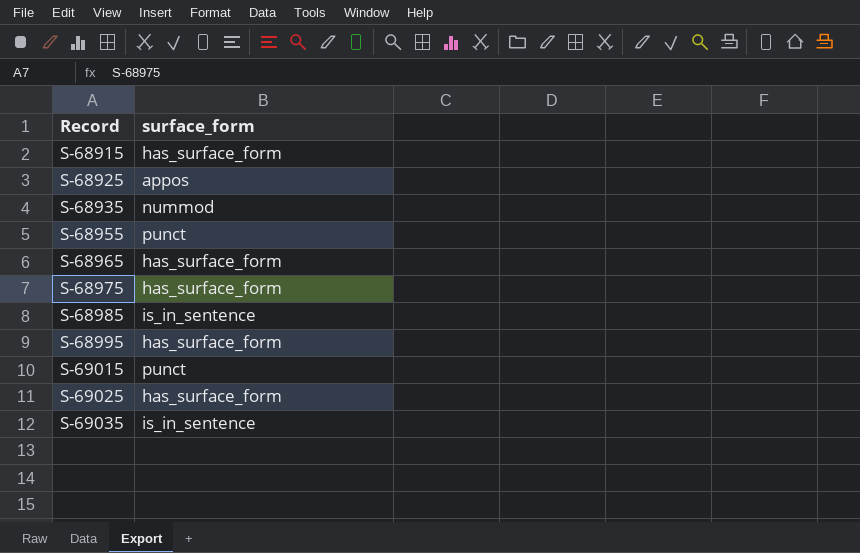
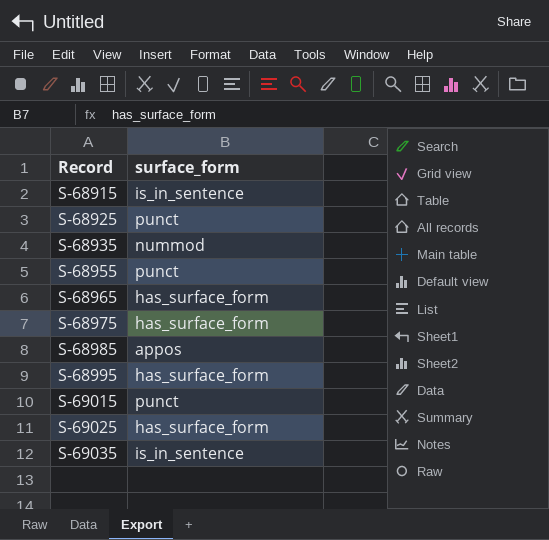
S-68915 | surface_form: has_surface_form -> is_in_sentence
S-68925 | surface_form: appos -> punct
S-68985 | surface_form: is_in_sentence -> appos

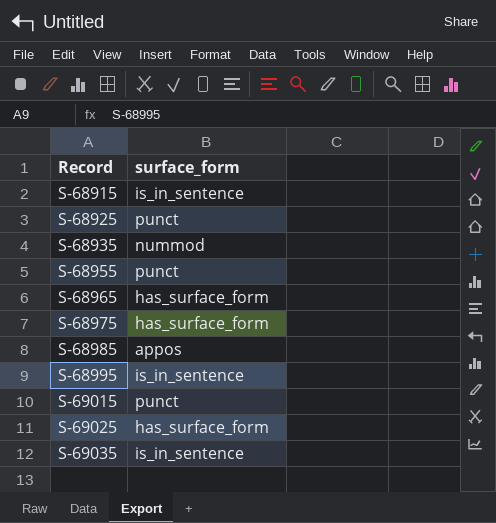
S-68995 | surface_form: has_surface_form -> is_in_sentence

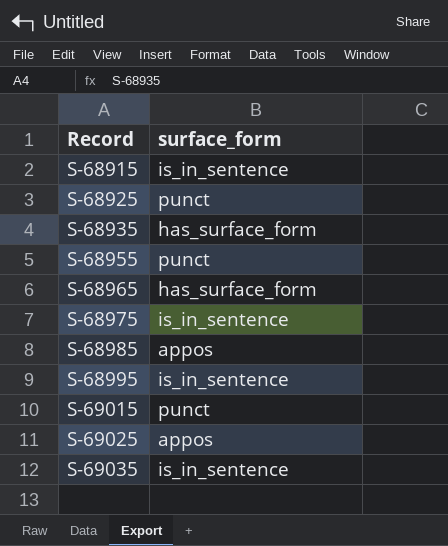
S-68935 | surface_form: nummod -> has_surface_form
S-68975 | surface_form: has_surface_form -> is_in_sentence
S-69025 | surface_form: has_surface_form -> appos

